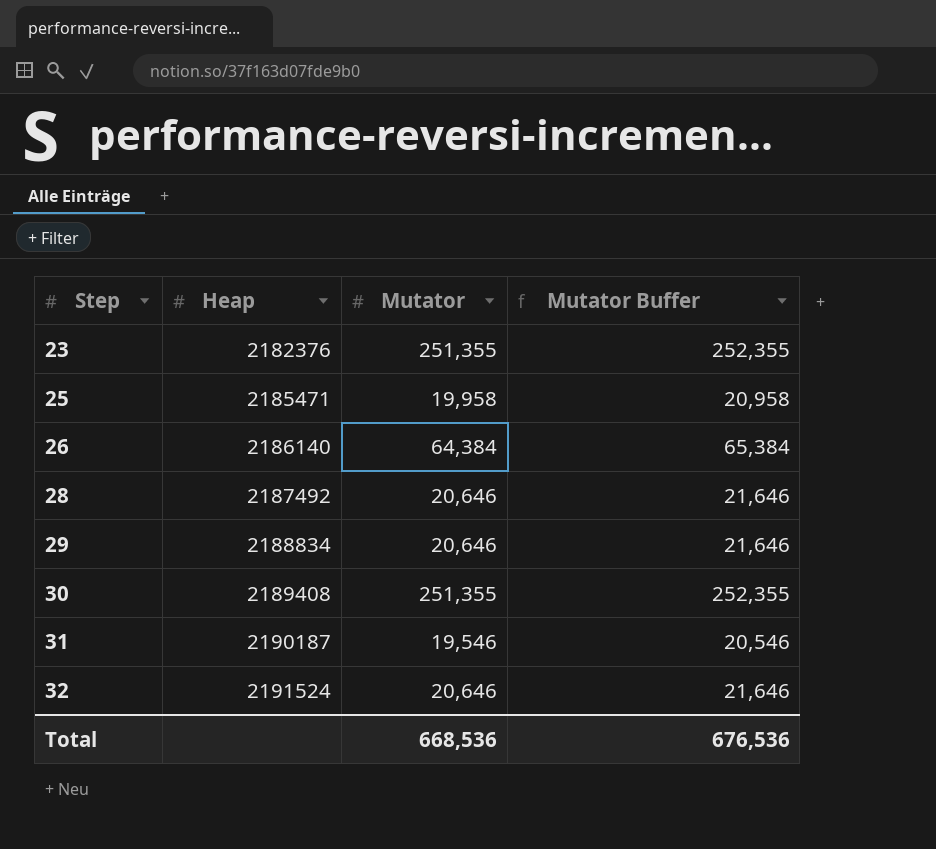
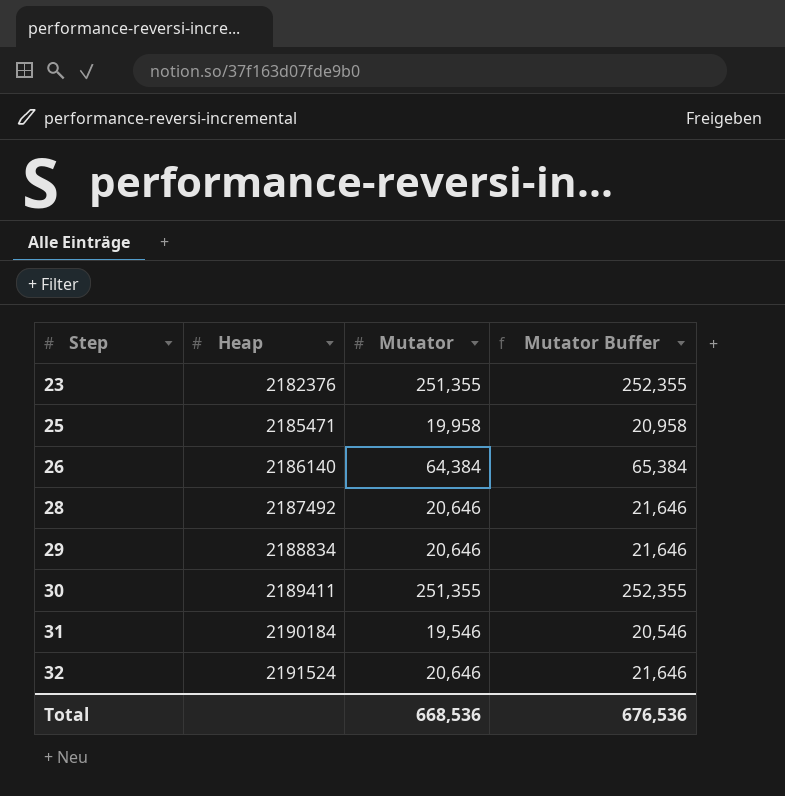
30 | Heap: 2189408 -> 2189411
31 | Heap: 2190187 -> 2190184

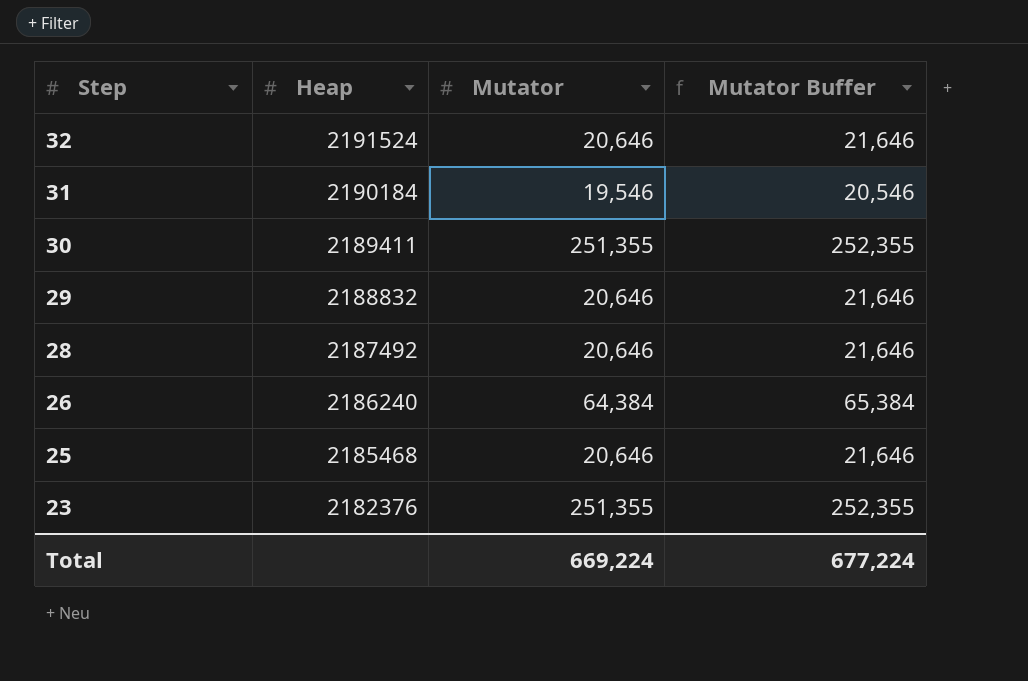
row order: Step ascending -> Step descending
29 | Heap: 2188834 -> 2188832
26 | Heap: 2186140 -> 2186240
25 | Heap: 2185471 -> 2185468
25 | Mutator: 19,958 -> 20,646
25 | Mutator Buffer: 20,958 -> 21,646
Total | Mutator: 668,536 -> 669,224
Total | Mutator Buffer: 676,536 -> 677,224

